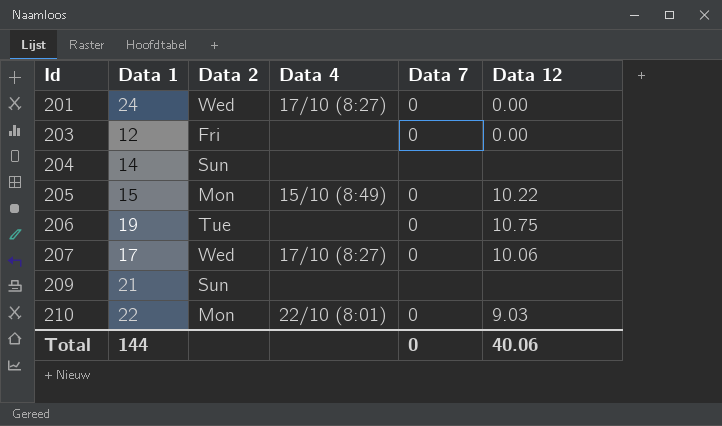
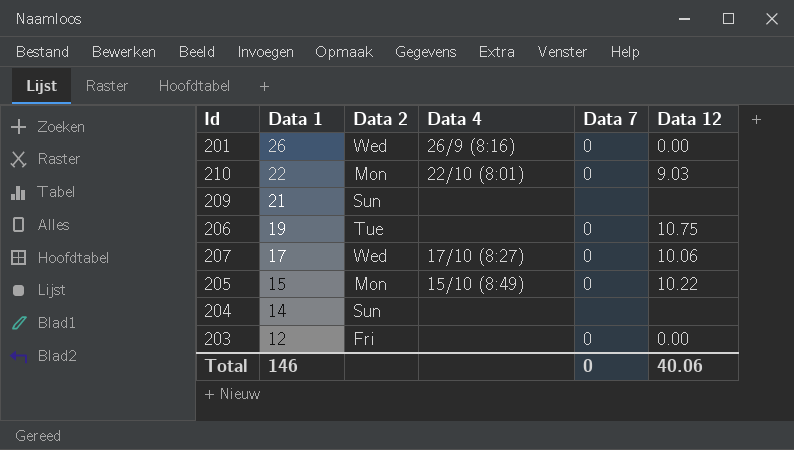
row order: Id ascending -> Data 1 descending
201 | Data 1: 24 -> 26
201 | Data 4: 17/10 (8:27) -> 26/9 (8:16)
Total | Data 1: 144 -> 146

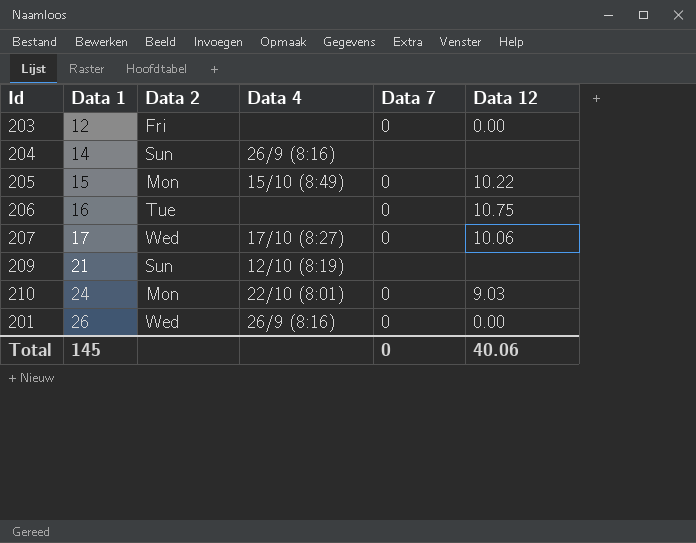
row order: Data 1 descending -> Data 1 ascending
204 | Data 4: none -> 26/9 (8:16)
206 | Data 1: 19 -> 16
209 | Data 4: none -> 12/10 (8:19)
210 | Data 1: 22 -> 24
Total | Data 1: 146 -> 145

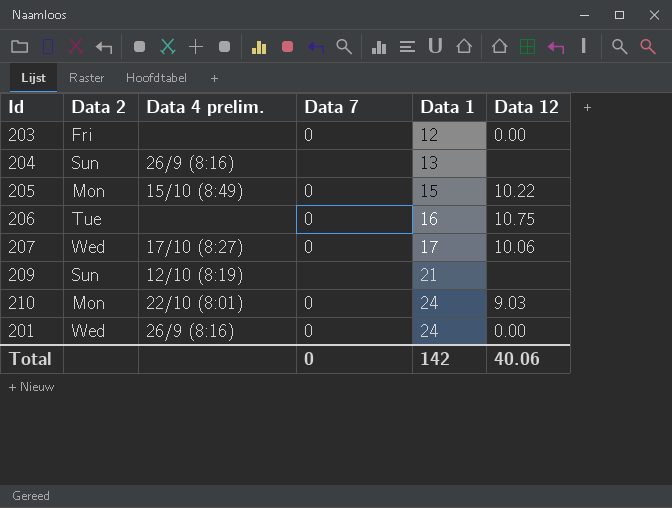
column name: Data 4 -> Data 4 prelim.
column Data 1 | position: 2 -> 5
204 | Data 1: 14 -> 13
201 | Data 1: 26 -> 24
Total | Data 1: 145 -> 142

